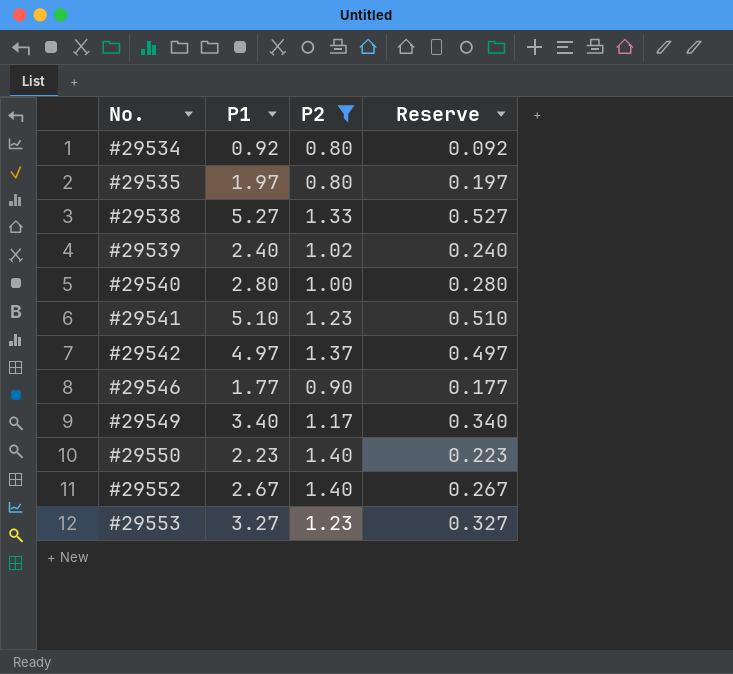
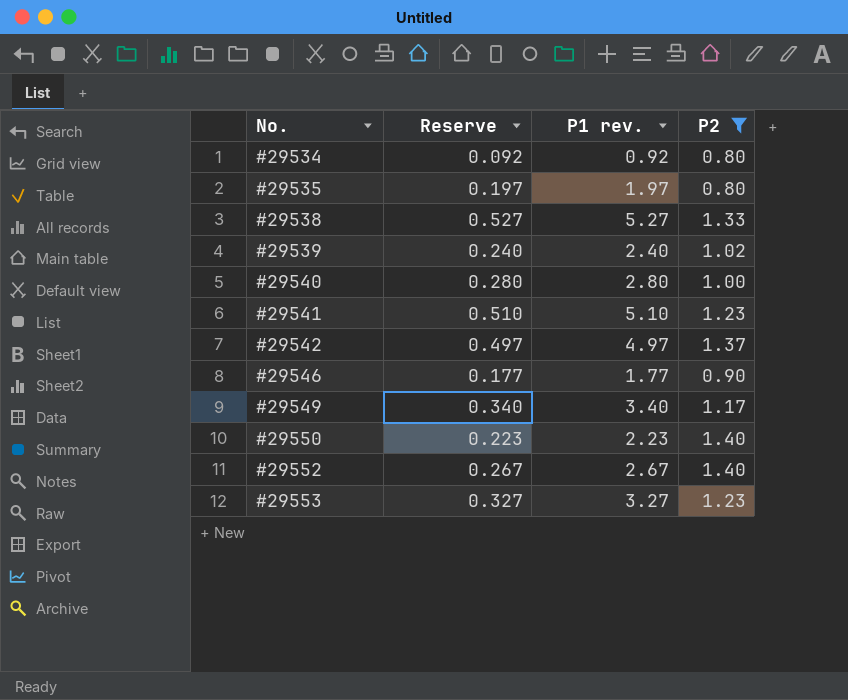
column Reserve | position: 4 -> 2
column name: P1 -> P1 rev.

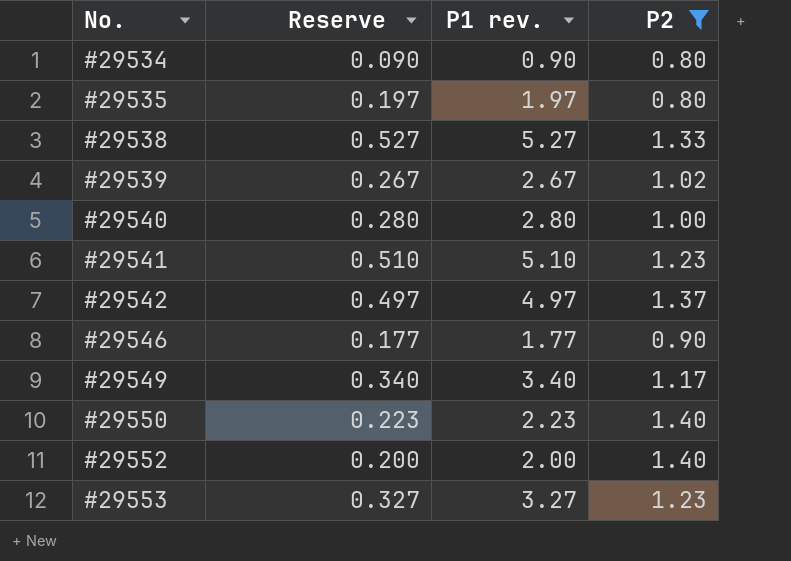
#29534 | Reserve: 0.092 -> 0.090
#29534 | P1 rev.: 0.92 -> 0.90
#29539 | Reserve: 0.240 -> 0.267
#29539 | P1 rev.: 2.40 -> 2.67
#29552 | Reserve: 0.267 -> 0.200
#29552 | P1 rev.: 2.67 -> 2.00

